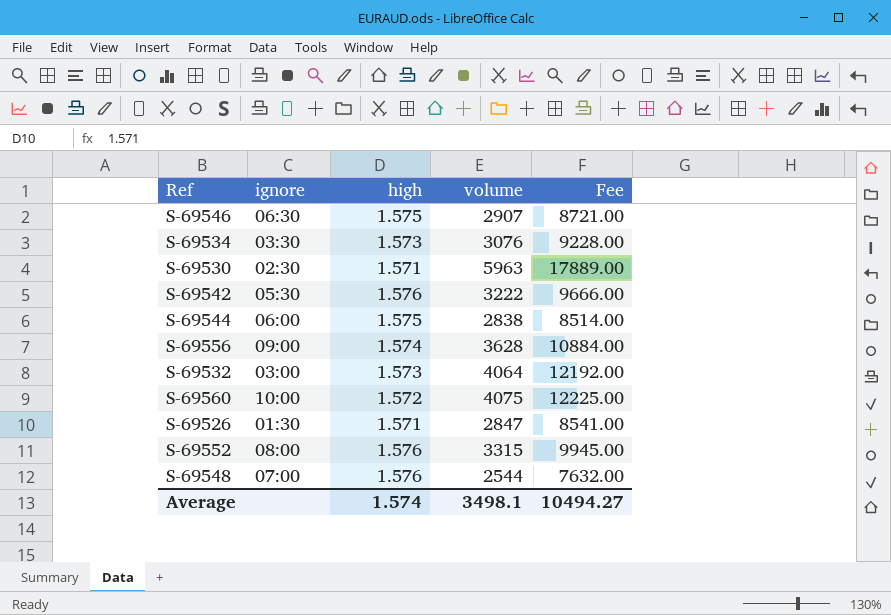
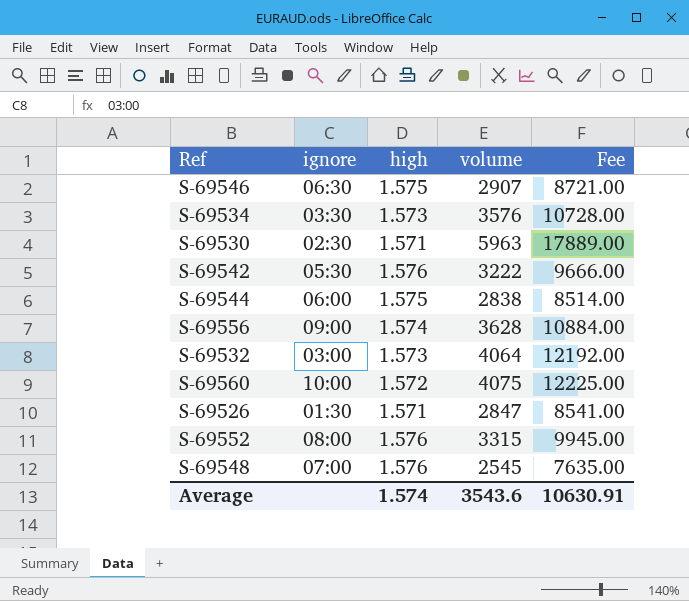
S-69534 | volume: 3076 -> 3576
S-69534 | Fee: 9228.00 -> 10728.00
S-69548 | volume: 2544 -> 2545
S-69548 | Fee: 7632.00 -> 7635.00
Average | volume: 3498.1 -> 3543.6
Average | Fee: 10494.27 -> 10630.91

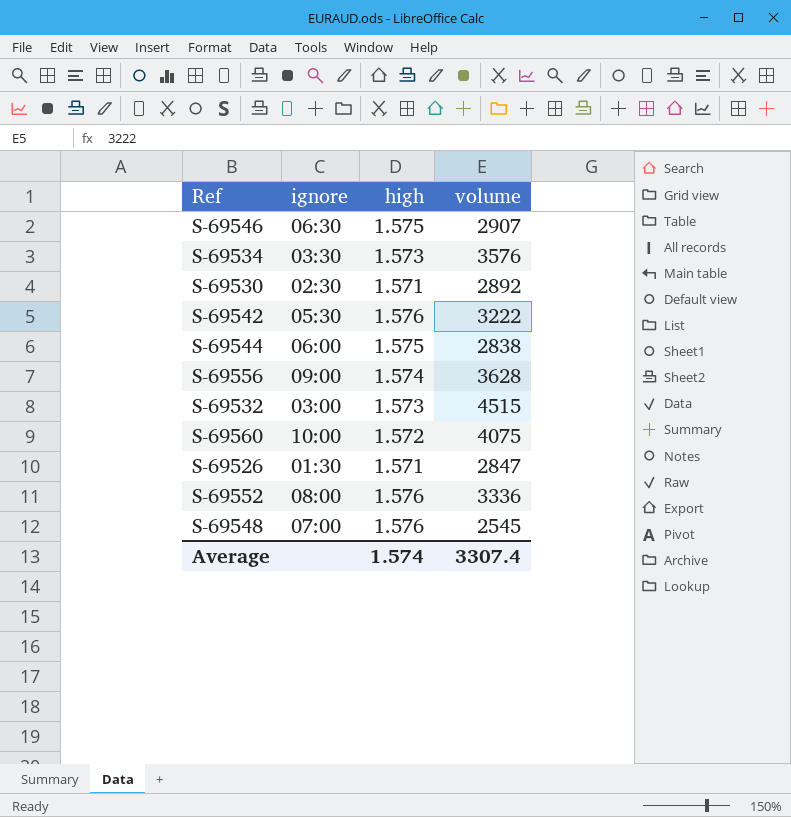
column Fee | formula: [volume] * 3 -> none
S-69530 | volume: 5963 -> 2892
S-69532 | volume: 4064 -> 4515
S-69552 | volume: 3315 -> 3336
Average | volume: 3543.6 -> 3307.4

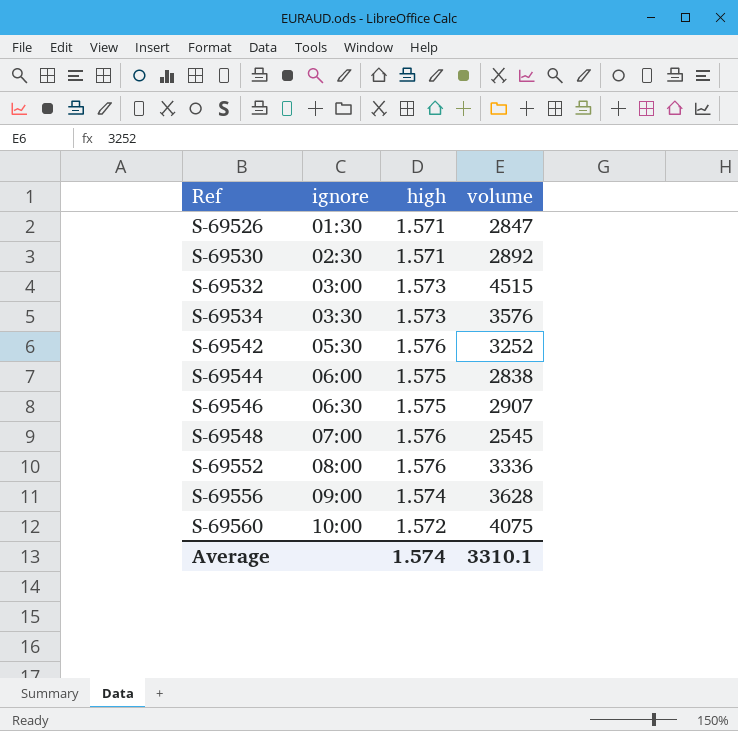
row order: none -> Ref ascending
S-69542 | volume: 3222 -> 3252
Average | volume: 3307.4 -> 3310.1

